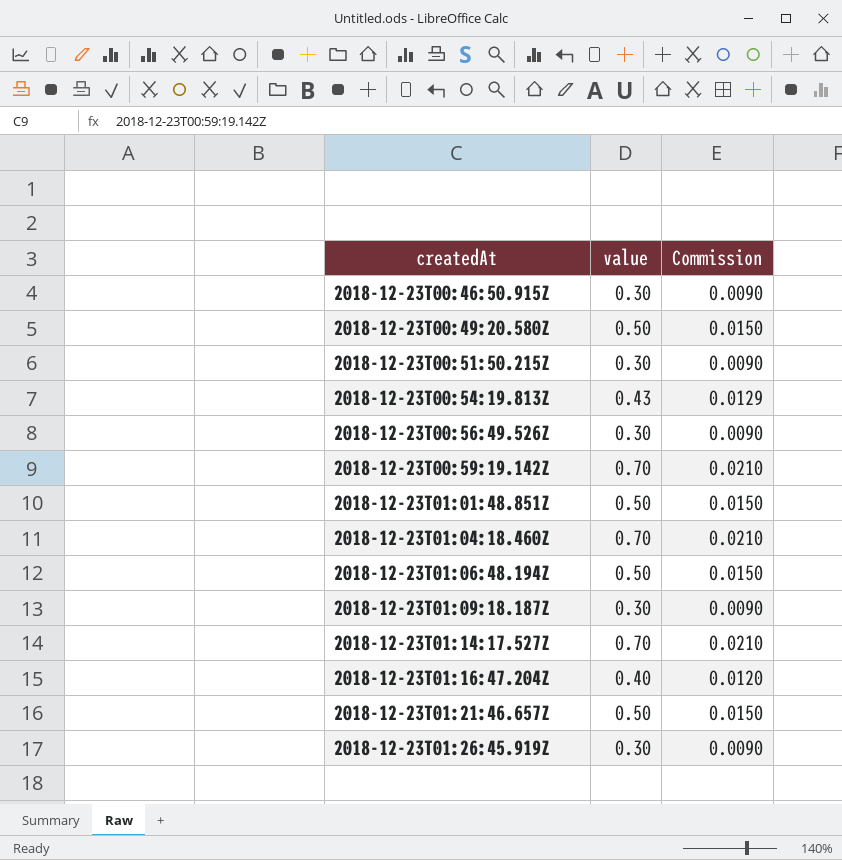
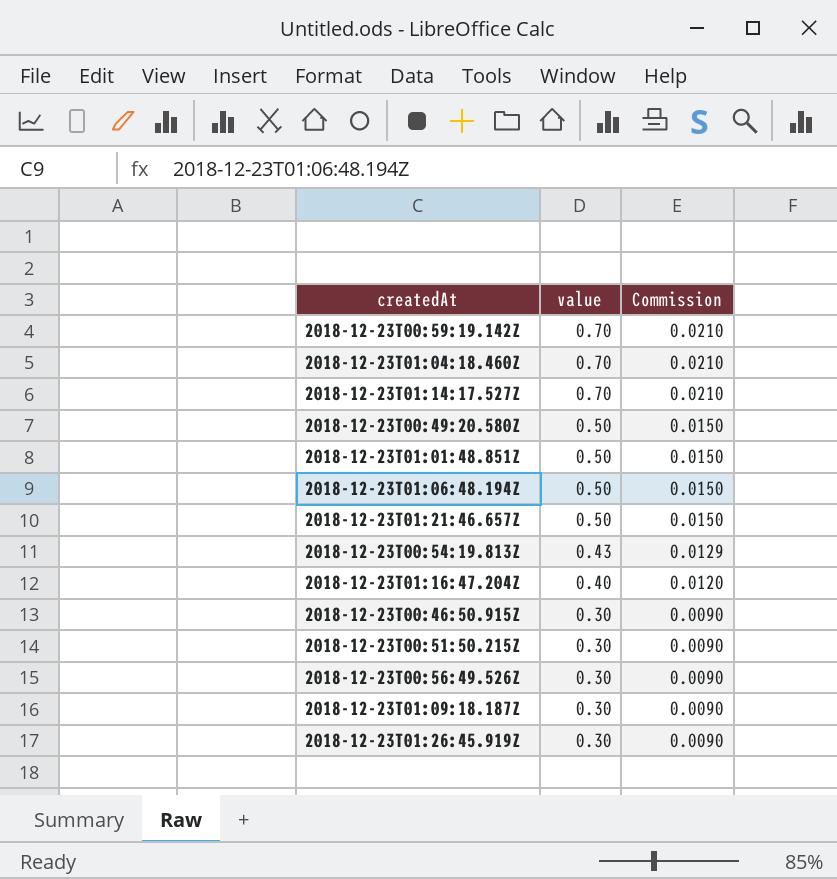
row order: createdAt ascending -> value descending

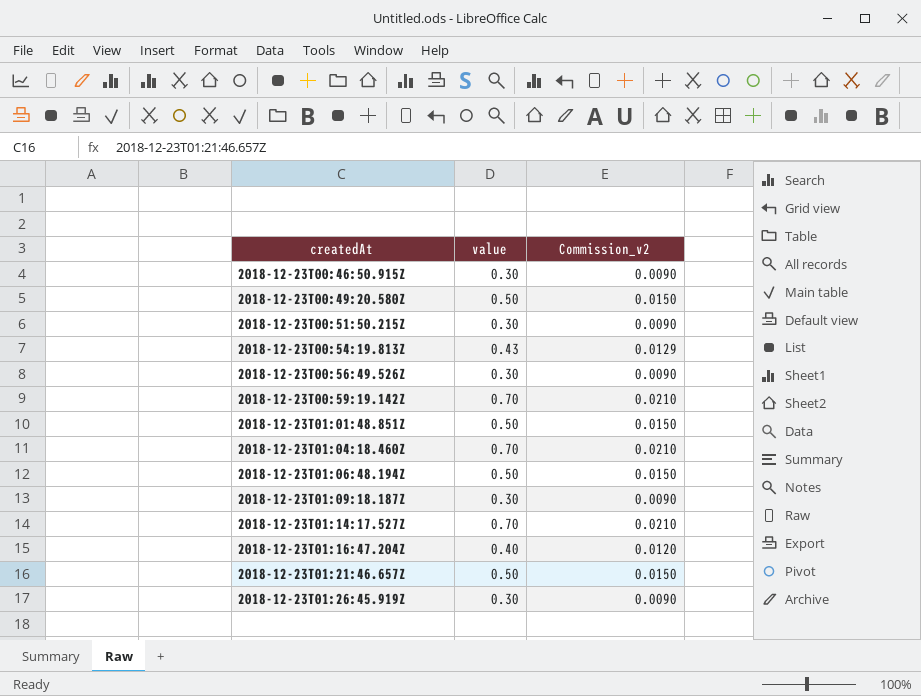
row order: value descending -> createdAt ascending
column name: Commission -> Commission_v2

